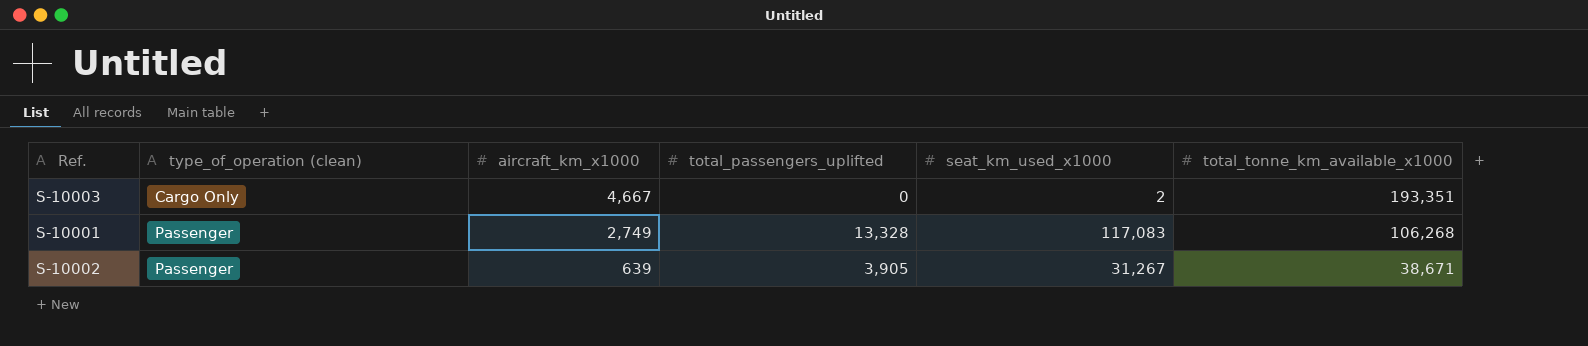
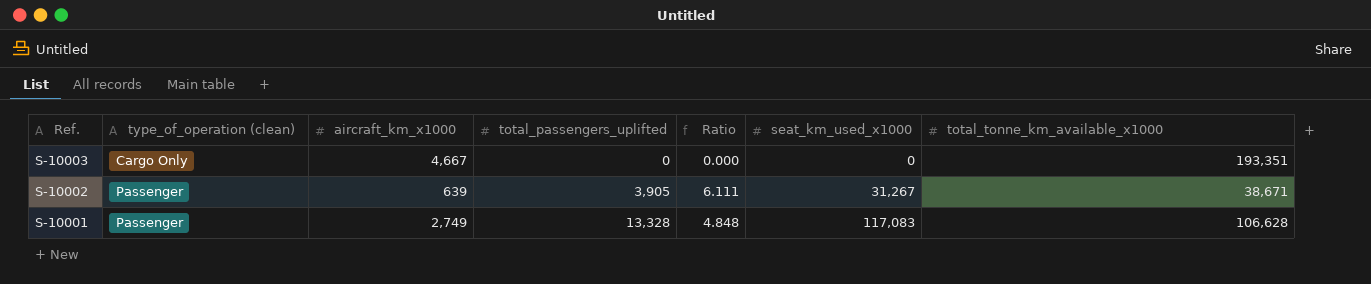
row order: type_of_operation (clean) ascending -> Ref. descending
column Ratio | formula: none -> [total_passengers_uplifted] / [aircraft_km_x1000]
S-10003 | seat_km_used_x1000: 2 -> 0
S-10001 | total_tonne_km_available_x1000: 106,268 -> 106,628

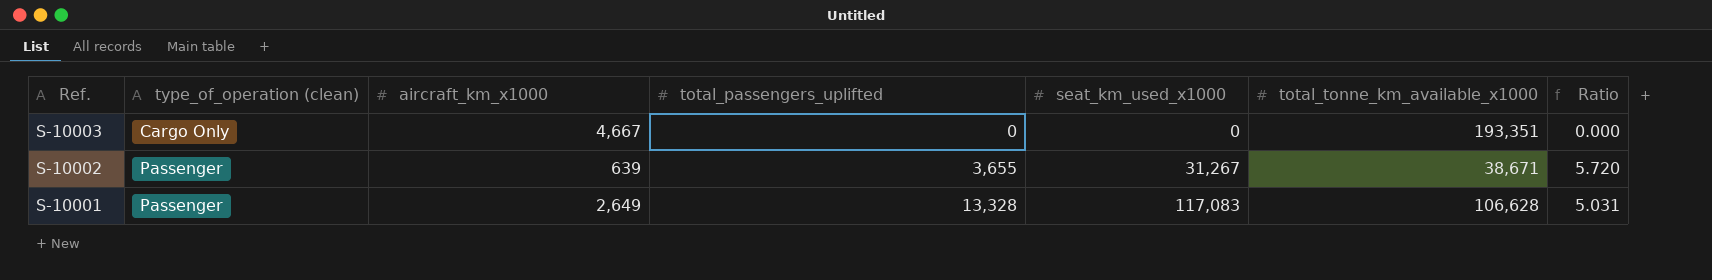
column Ratio | position: 5 -> 7
S-10002 | total_passengers_uplifted: 3,905 -> 3,655
S-10002 | Ratio: 6.111 -> 5.720
S-10001 | aircraft_km_x1000: 2,749 -> 2,649
S-10001 | Ratio: 4.848 -> 5.031

